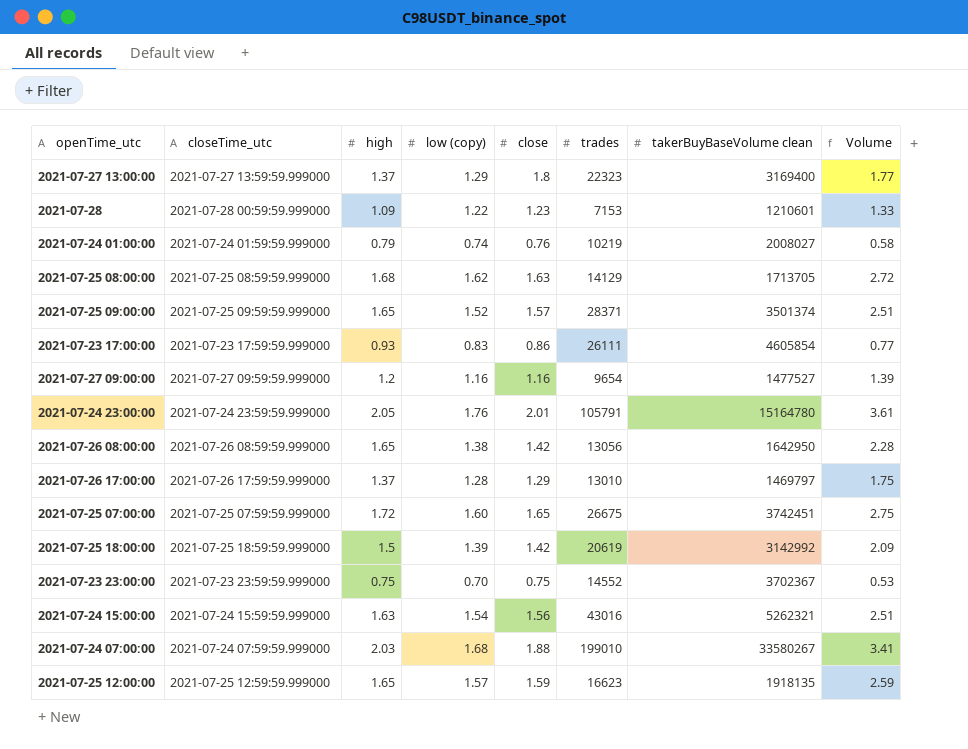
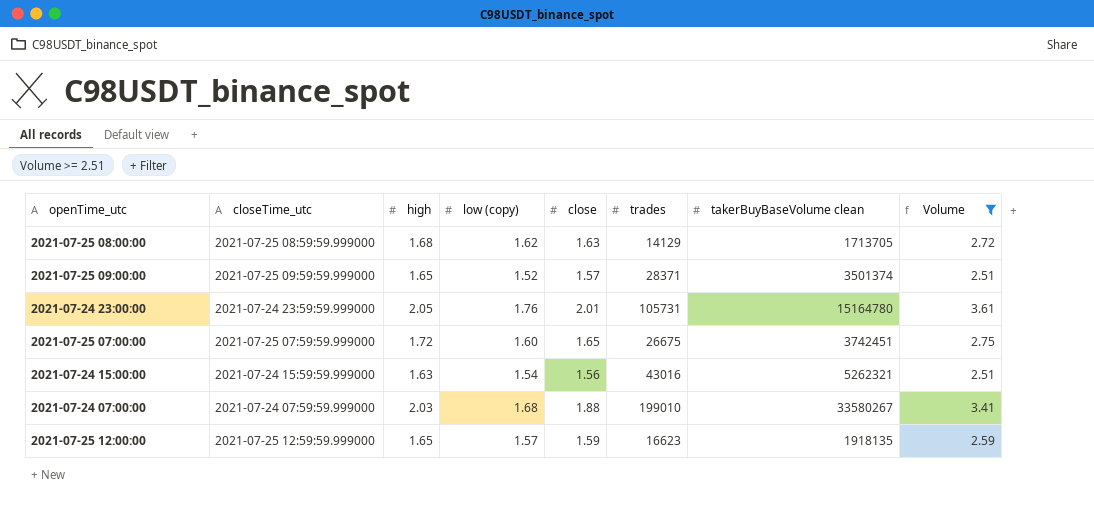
filter: none -> Volume >= 2.51
2021-07-24 23:00:00 | trades: 105791 -> 105731

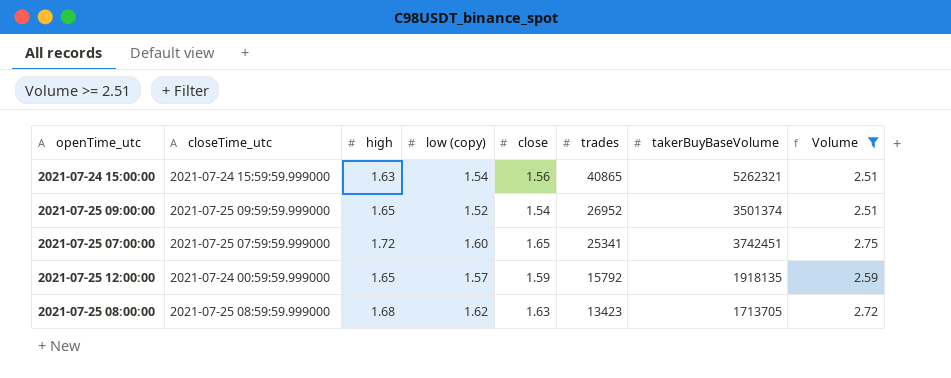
row order: none -> trades descending
column name: takerBuyBaseVolume clean -> takerBuyBaseVolume
row 2021-07-24 23:00:00: 2021-07-24 23:59:59.999000 | 2.05 | 1.76 | 2.01 | 105731 | 15164780 | 3.61 -> none
row 2021-07-24 07:00:00: 2021-07-24 07:59:59.999000 | 2.03 | 1.68 | 1.88 | 199010 | 33580267 | 3.41 -> none
2021-07-24 15:00:00 | trades: 43016 -> 40865
2021-07-25 09:00:00 | close: 1.57 -> 1.54
2021-07-25 09:00:00 | trades: 28371 -> 26952
2021-07-25 07:00:00 | trades: 26675 -> 25341
2021-07-25 12:00:00 | closeTime_utc: 2021-07-25 12:59:59.999000 -> 2021-07-24 00:59:59.999000
2021-07-25 12:00:00 | trades: 16623 -> 15792
2021-07-25 08:00:00 | trades: 14129 -> 13423

